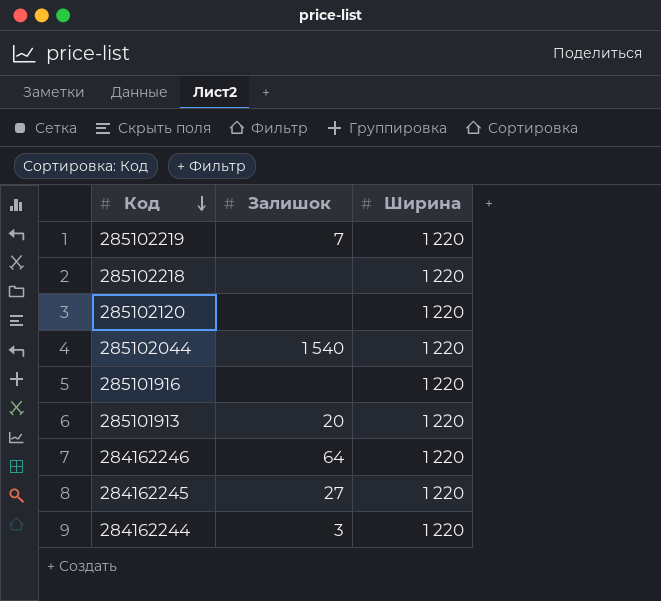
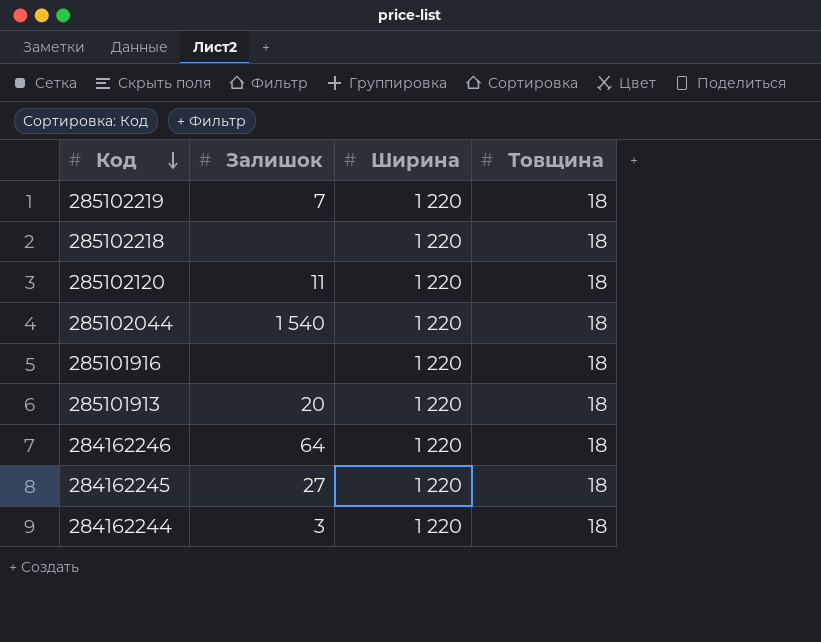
column Товщина | position: none -> 4
285102120 | Залишок: none -> 11

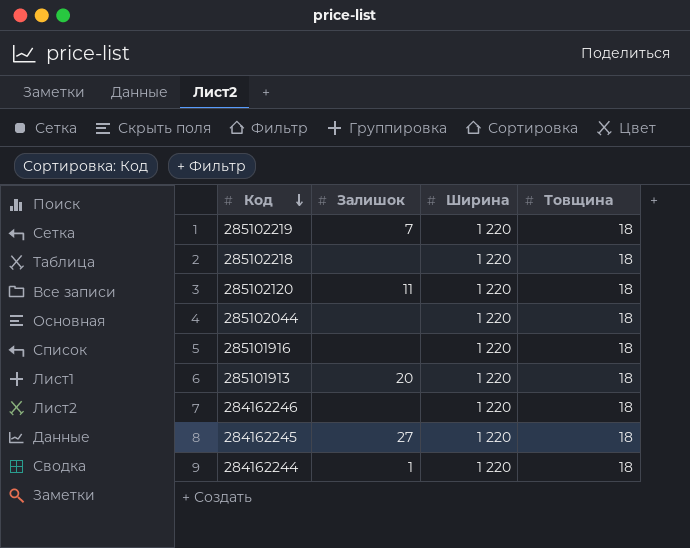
285102044 | Залишок: 1 540 -> none
284162246 | Залишок: 64 -> none
284162244 | Залишок: 3 -> 1

